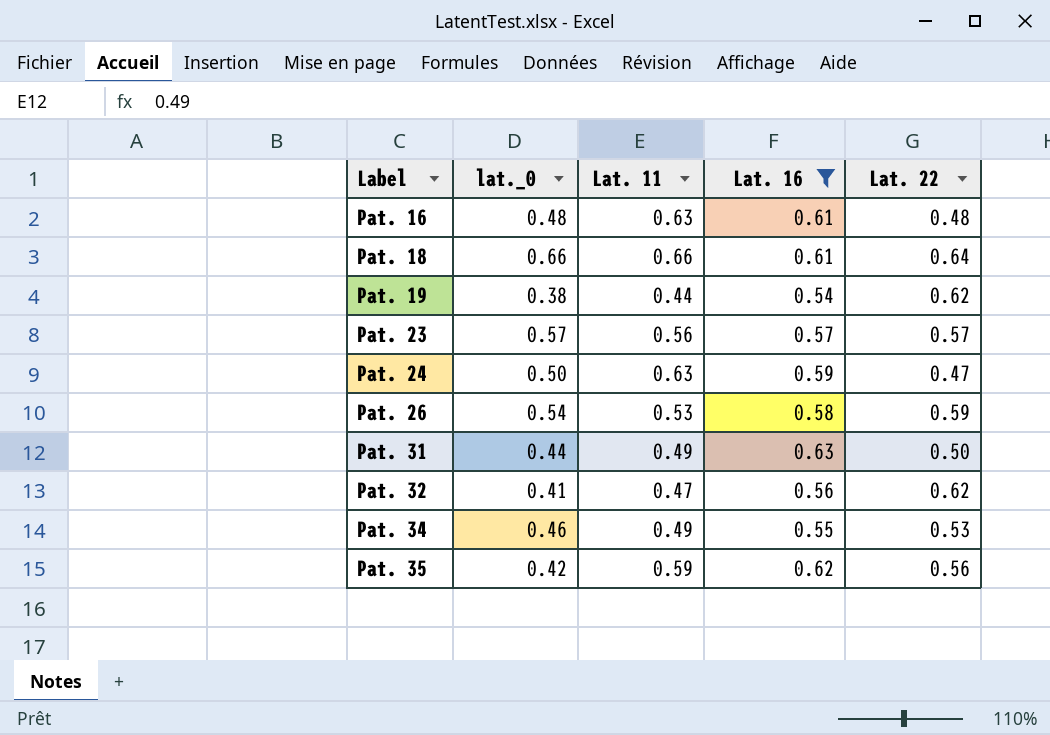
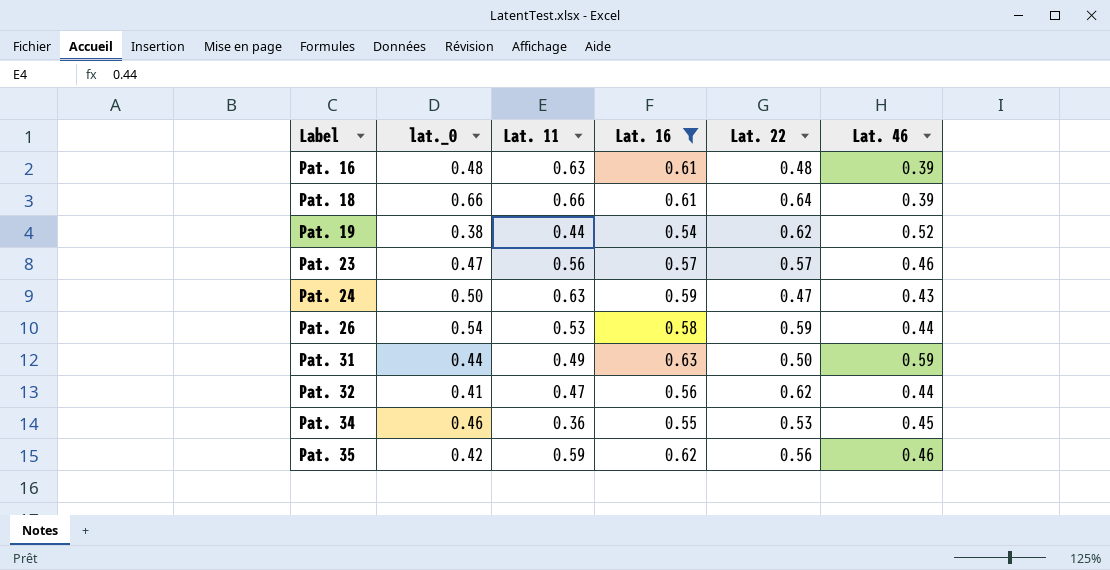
column Lat. 46 | position: none -> 6
Pat. 23 | lat._0: 0.57 -> 0.47
Pat. 34 | Lat. 11: 0.49 -> 0.36

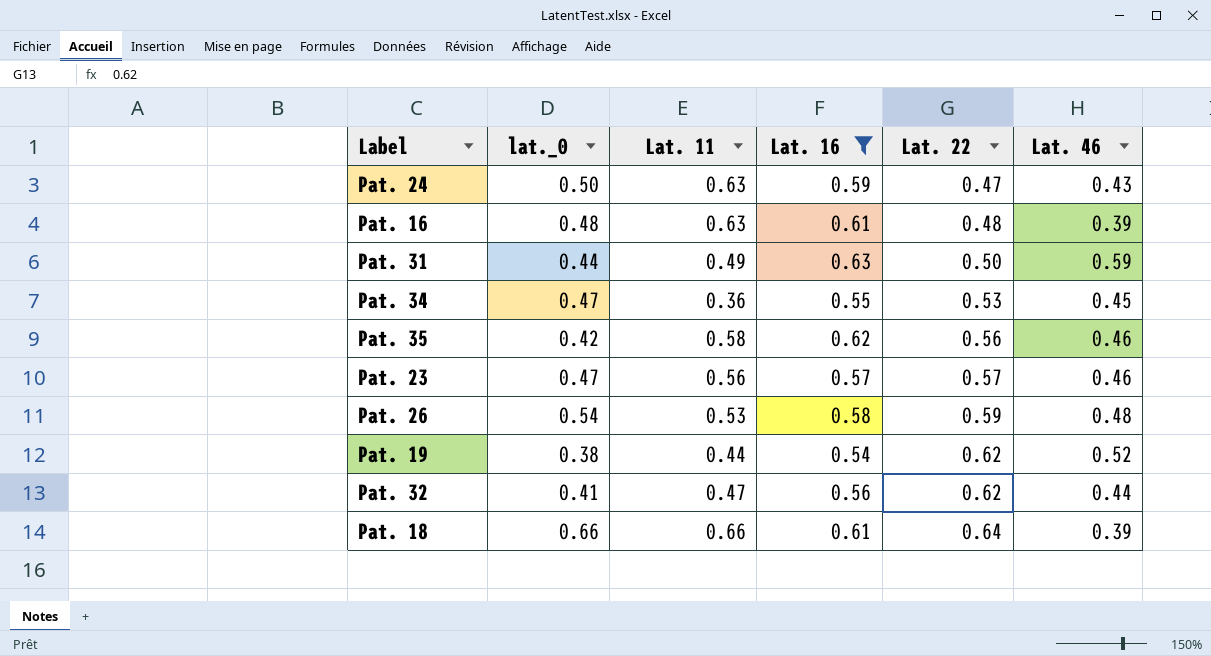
row order: Label ascending -> Lat. 22 ascending
Pat. 34 | lat._0: 0.46 -> 0.47
Pat. 35 | Lat. 11: 0.59 -> 0.58
Pat. 26 | Lat. 46: 0.44 -> 0.48

